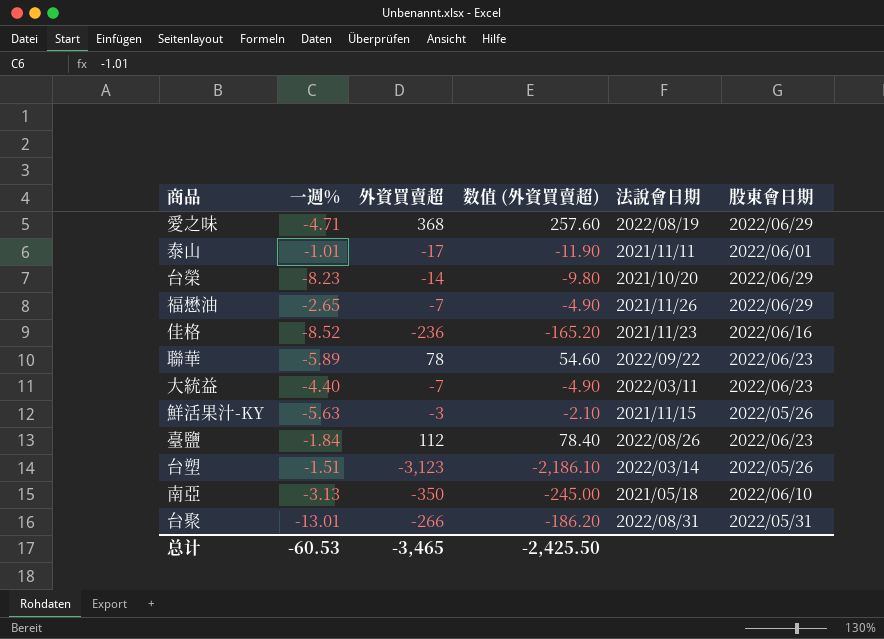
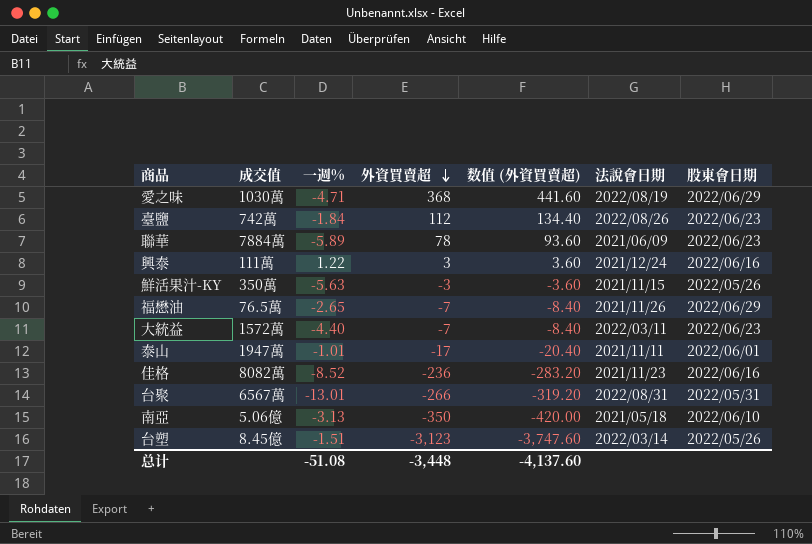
row order: none -> 外資買賣超 descending
column 成交值 | position: none -> 2
column 数值 (外資買賣超) | formula: [外資買賣超] * 0.7 -> [外資買賣超] * 1.2
row 台榮: -8.23 | -14 | -9.80 | 2021/10/20 | 2022/06/29 -> none
聯華 | 法說會日期: 2022/09/22 -> 2021/06/09
row 興泰: none -> 111萬 | 1.22 | 3 | 3.60 | 2021/12/24 | 2022/06/16
总计 | 一週%: -60.53 -> -51.08
总计 | 外資買賣超: -3,465 -> -3,448
总计 | 数值 (外資買賣超): -2,425.50 -> -4,137.60

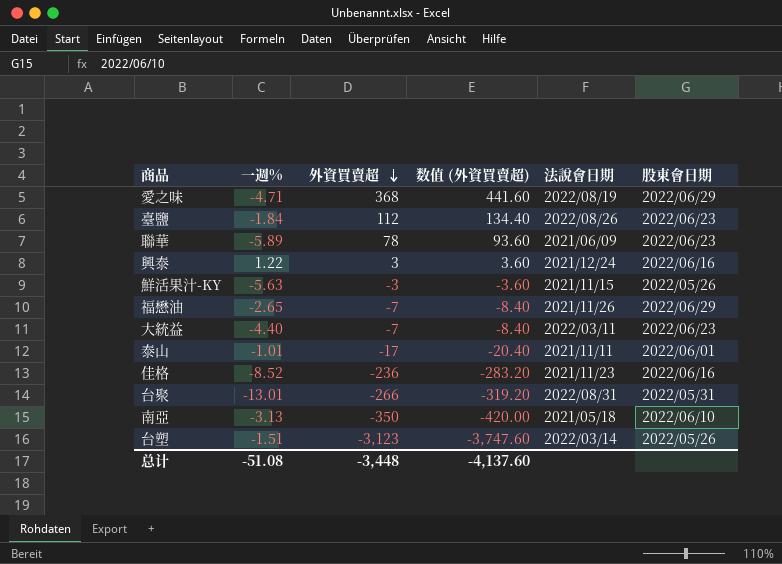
column 成交值 | position: 2 -> none

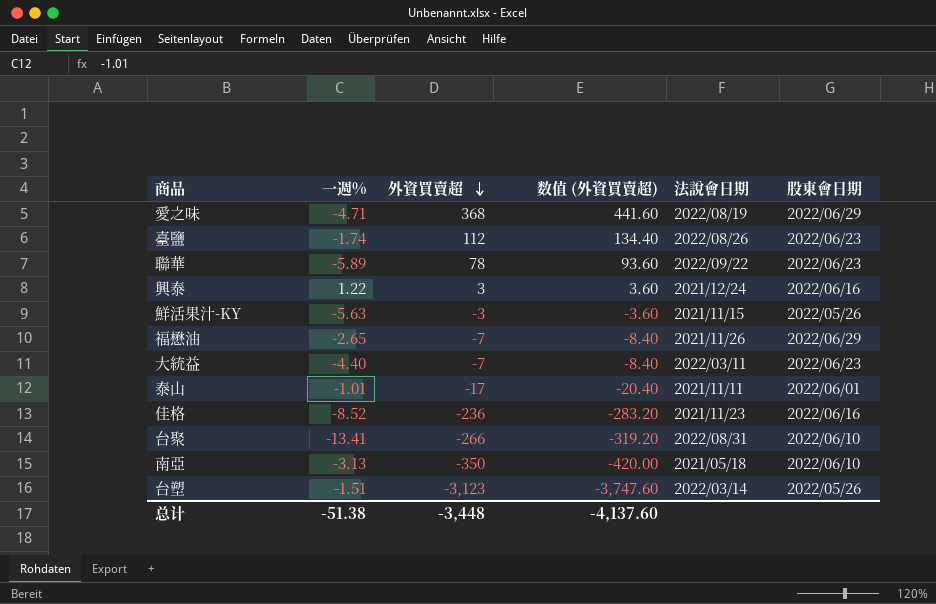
臺鹽 | 一週%: -1.84 -> -1.74
聯華 | 法說會日期: 2021/06/09 -> 2022/09/22
台聚 | 一週%: -13.01 -> -13.41
台聚 | 股東會日期: 2022/05/31 -> 2022/06/10
总计 | 一週%: -51.08 -> -51.38

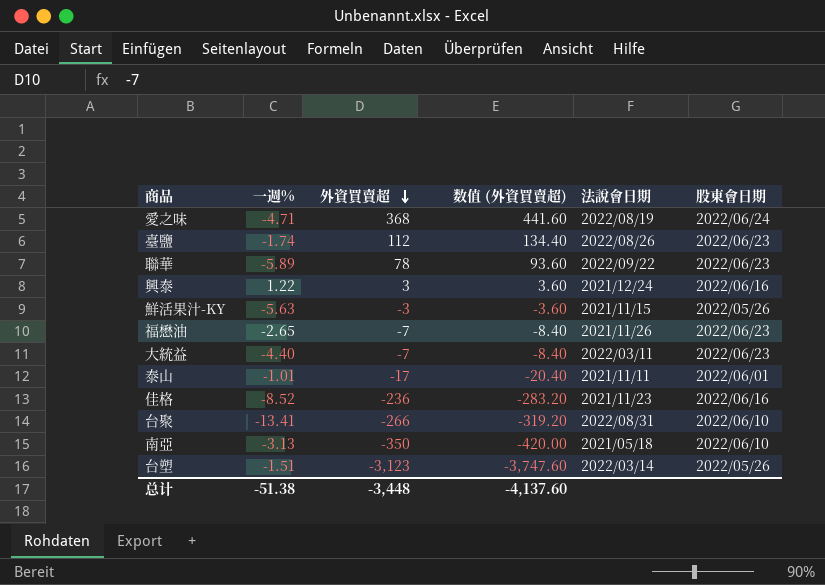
愛之味 | 股東會日期: 2022/06/29 -> 2022/06/24
福懋油 | 股東會日期: 2022/06/29 -> 2022/06/23

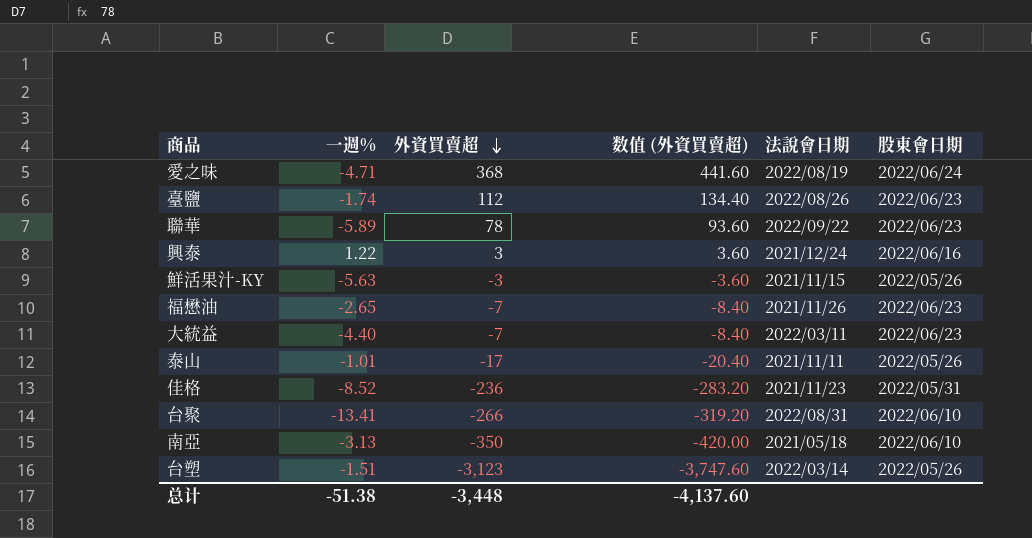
泰山 | 股東會日期: 2022/06/01 -> 2022/05/26
佳格 | 股東會日期: 2022/06/16 -> 2022/05/31

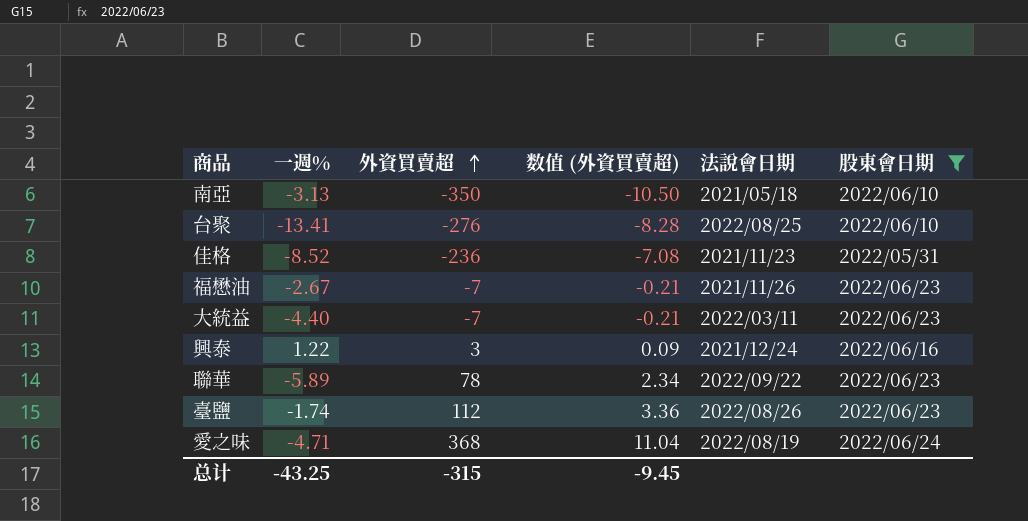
filter: none -> 股東會日期 != 2022/05/26
row order: 外資買賣超 descending -> 外資買賣超 ascending
column 数值 (外資買賣超) | formula: [外資買賣超] * 1.2 -> [外資買賣超] * 0.03
台聚 | 外資買賣超: -266 -> -276
台聚 | 法說會日期: 2022/08/31 -> 2022/08/25
福懋油 | 一週%: -2.65 -> -2.67
总计 | 一週%: -51.38 -> -43.25
总计 | 外資買賣超: -3,448 -> -315
总计 | 数值 (外資買賣超): -4,137.60 -> -9.45

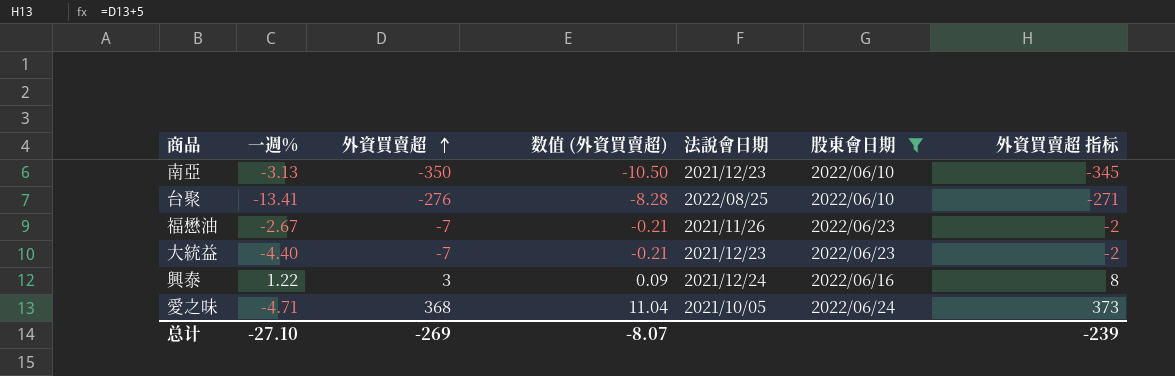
column 外資買賣超 指标 | formula: none -> [外資買賣超] + 5
row 佳格: -8.52 | -236 | -7.08 | 2021/11/23 | 2022/05/31 -> none
row 聯華: -5.89 | 78 | 2.34 | 2022/09/22 | 2022/06/23 -> none
row 臺鹽: -1.74 | 112 | 3.36 | 2022/08/26 | 2022/06/23 -> none
南亞 | 法說會日期: 2021/05/18 -> 2021/12/23
大統益 | 法說會日期: 2022/03/11 -> 2021/12/23
愛之味 | 法說會日期: 2022/08/19 -> 2021/10/05
总计 | 一週%: -43.25 -> -27.10
总计 | 外資買賣超: -315 -> -269
总计 | 数值 (外資買賣超): -9.45 -> -8.07

